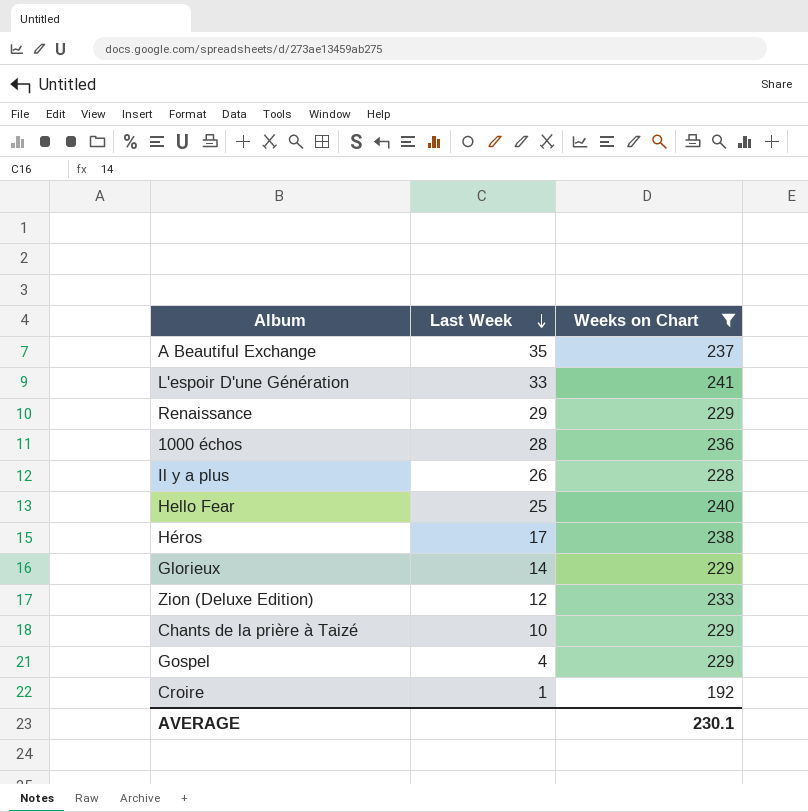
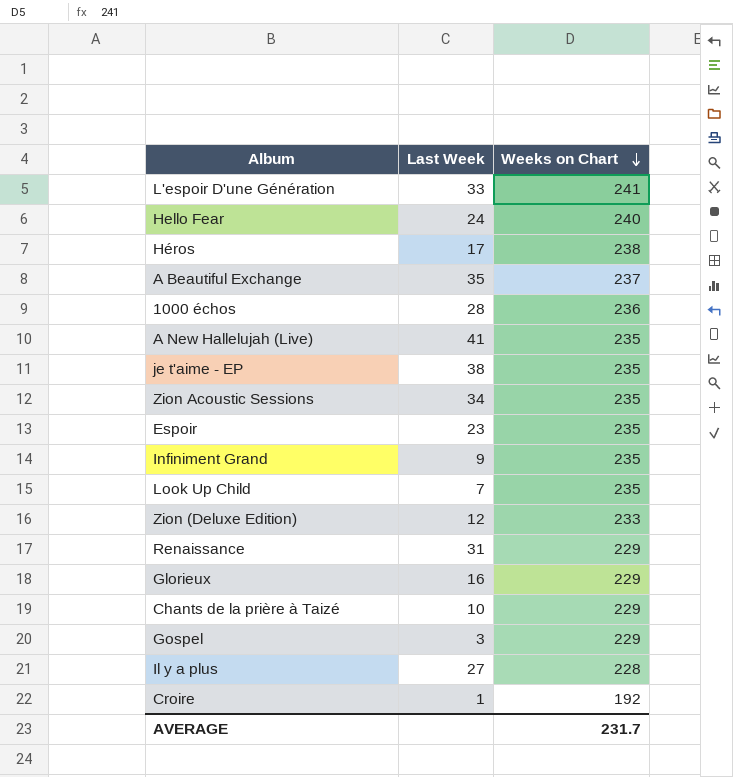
filter: Weeks on Chart != 235 -> none
row order: Last Week descending -> Weeks on Chart descending
Hello Fear | Last Week: 25 -> 24
Renaissance | Last Week: 29 -> 31
Glorieux | Last Week: 14 -> 16
Gospel | Last Week: 4 -> 3
Il y a plus | Last Week: 26 -> 27
AVERAGE | Weeks on Chart: 230.1 -> 231.7

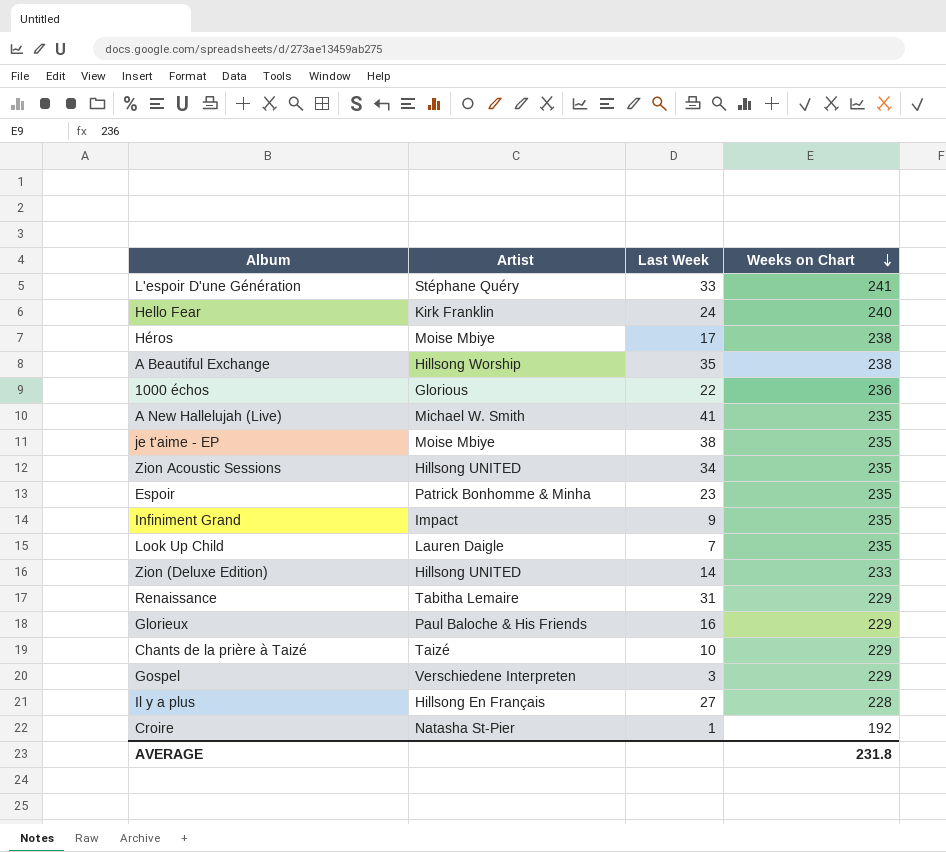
column Artist | position: none -> 2
A Beautiful Exchange | Weeks on Chart: 237 -> 238
1000 échos | Last Week: 28 -> 22
Zion (Deluxe Edition) | Last Week: 12 -> 14
AVERAGE | Weeks on Chart: 231.7 -> 231.8

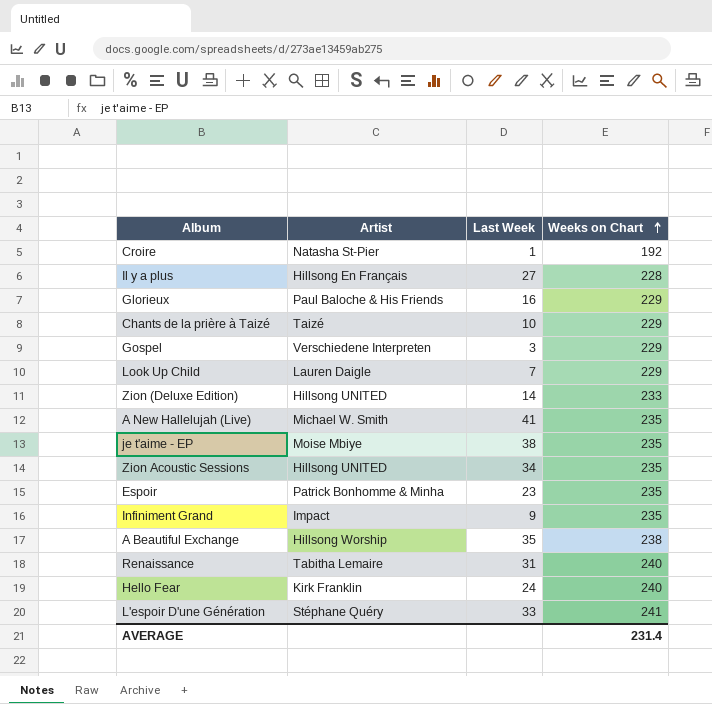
row order: Weeks on Chart descending -> Weeks on Chart ascending
row Héros: Moise Mbiye | 17 | 238 -> none
row 1000 échos: Glorious | 22 | 236 -> none
Look Up Child | Weeks on Chart: 235 -> 229
Renaissance | Weeks on Chart: 229 -> 240
AVERAGE | Weeks on Chart: 231.8 -> 231.4

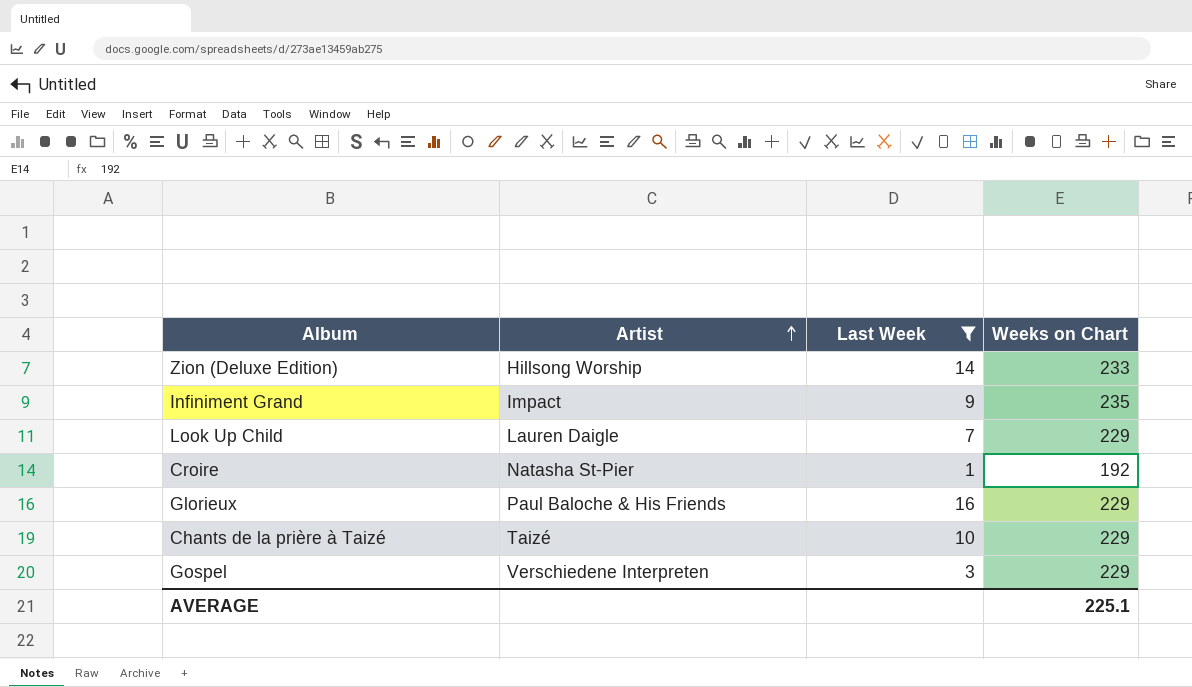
filter: none -> Last Week <= 16
row order: Weeks on Chart ascending -> Artist ascending
Zion (Deluxe Edition) | Artist: Hillsong UNITED -> Hillsong Worship
AVERAGE | Weeks on Chart: 231.4 -> 225.1

